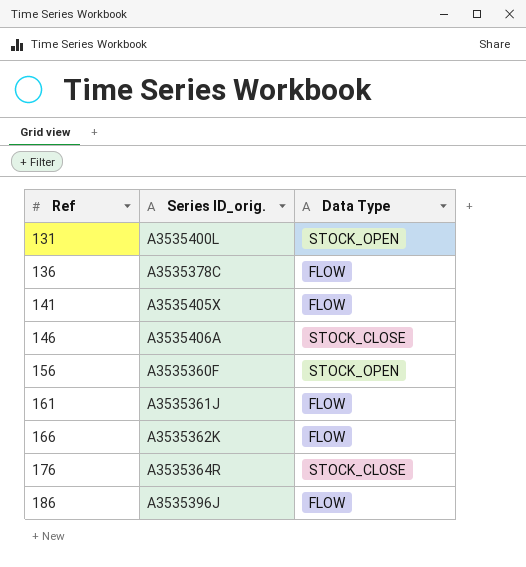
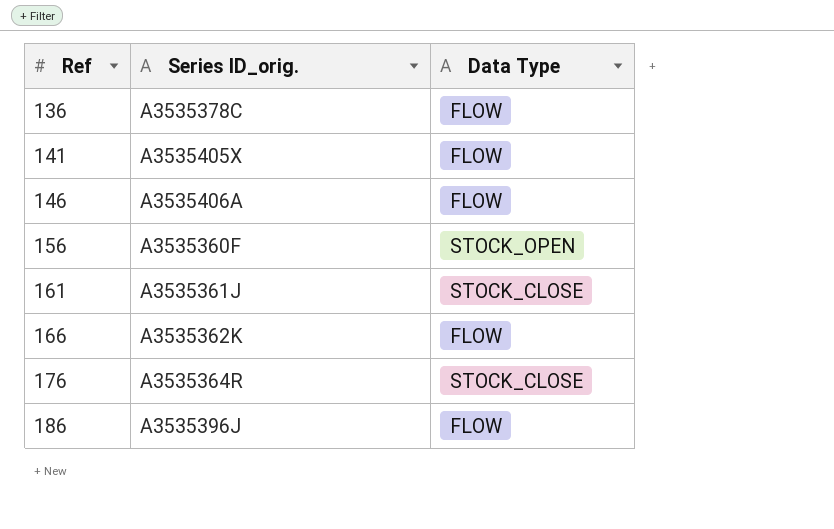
row 131: A3535400L | STOCK_OPEN -> none
146 | Data Type: STOCK_CLOSE -> FLOW
161 | Data Type: FLOW -> STOCK_CLOSE

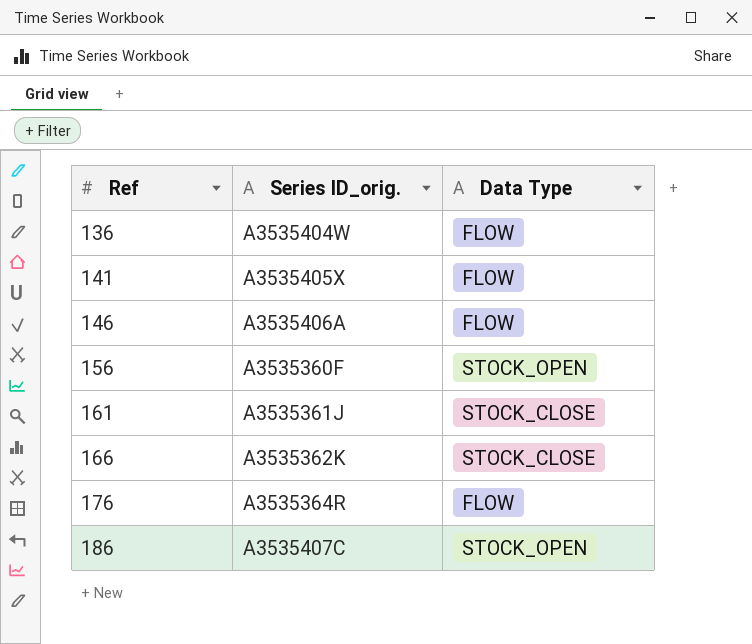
136 | Series ID_orig.: A3535378C -> A3535404W
166 | Data Type: FLOW -> STOCK_CLOSE
176 | Data Type: STOCK_CLOSE -> FLOW
186 | Series ID_orig.: A3535396J -> A3535407C
186 | Data Type: FLOW -> STOCK_OPEN

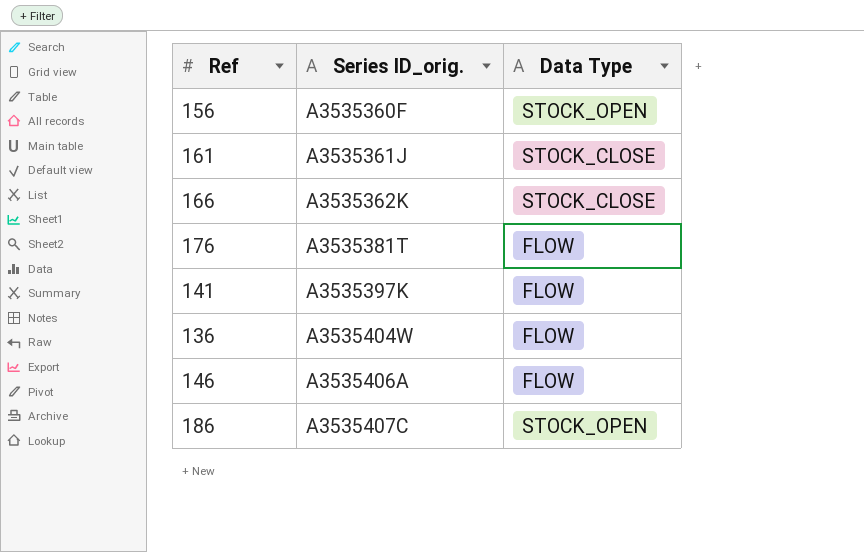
row order: Ref ascending -> Series ID_orig. ascending
176 | Series ID_orig.: A3535364R -> A3535381T
141 | Series ID_orig.: A3535405X -> A3535397K

